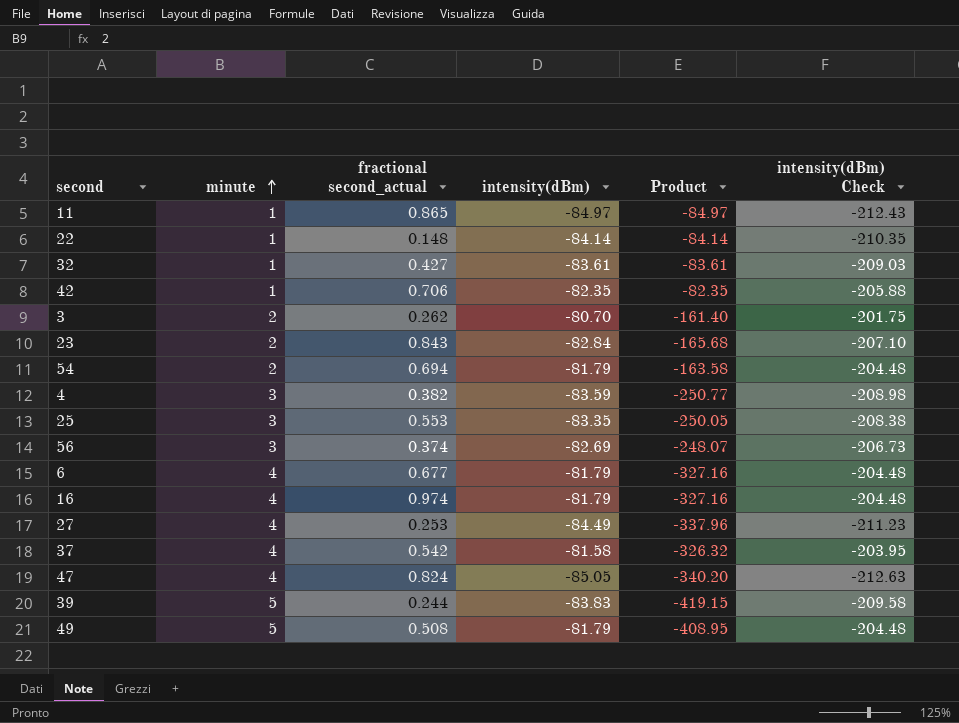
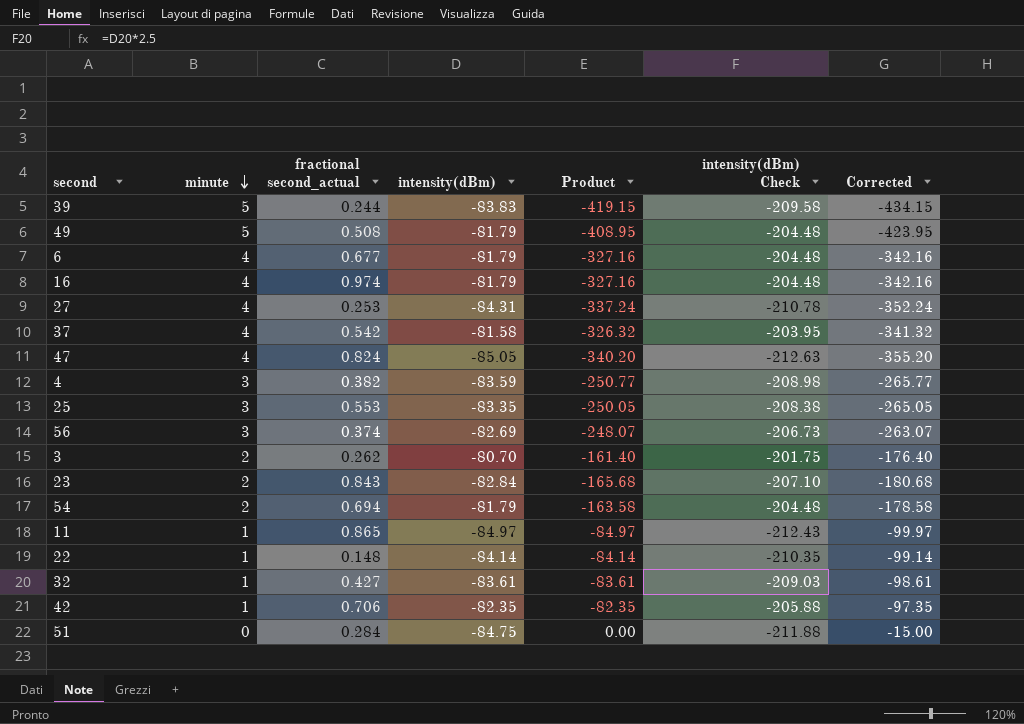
row order: minute ascending -> minute descending
column Corrected | formula: none -> [Product] - 15
27 | intensity(dBm): -84.49 -> -84.31
27 | Product: -337.96 -> -337.24
27 | intensity(dBm) Check: -211.23 -> -210.78
row 51: none -> 0 | 0.284 | -84.75 | 0.00 | -211.88 | -15.00

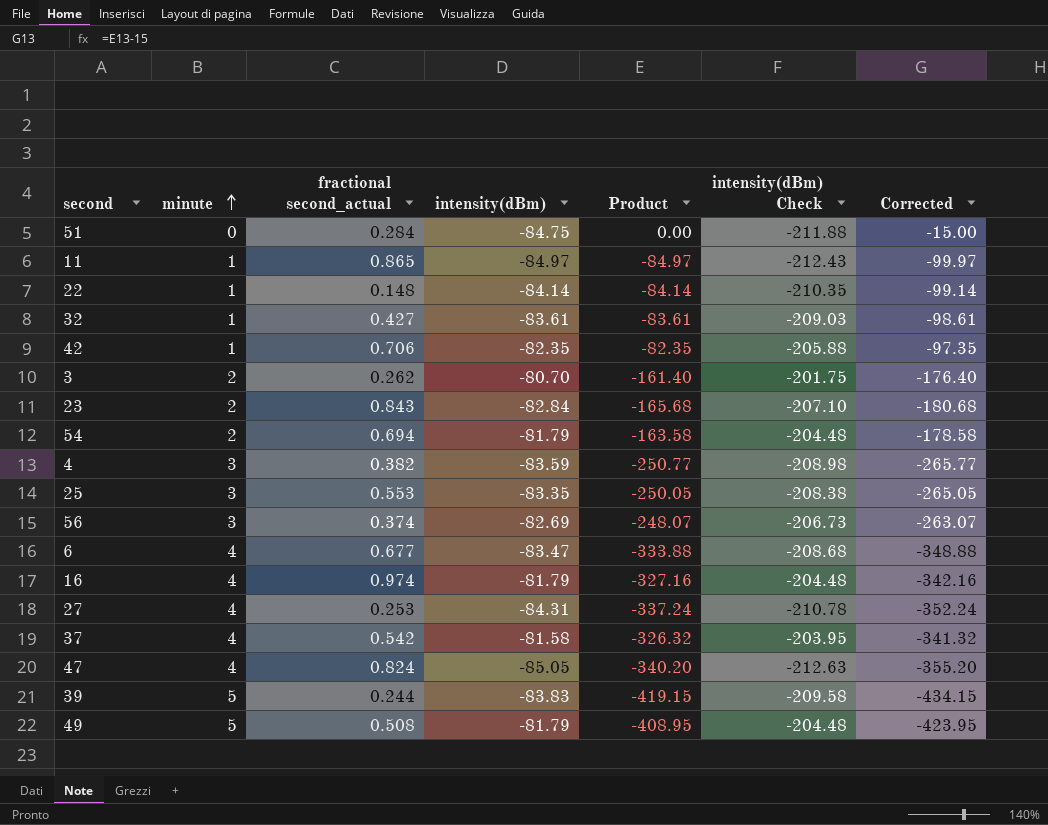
row order: minute descending -> minute ascending
6 | intensity(dBm): -81.79 -> -83.47
6 | Product: -327.16 -> -333.88
6 | intensity(dBm) Check: -204.48 -> -208.68
6 | Corrected: -342.16 -> -348.88

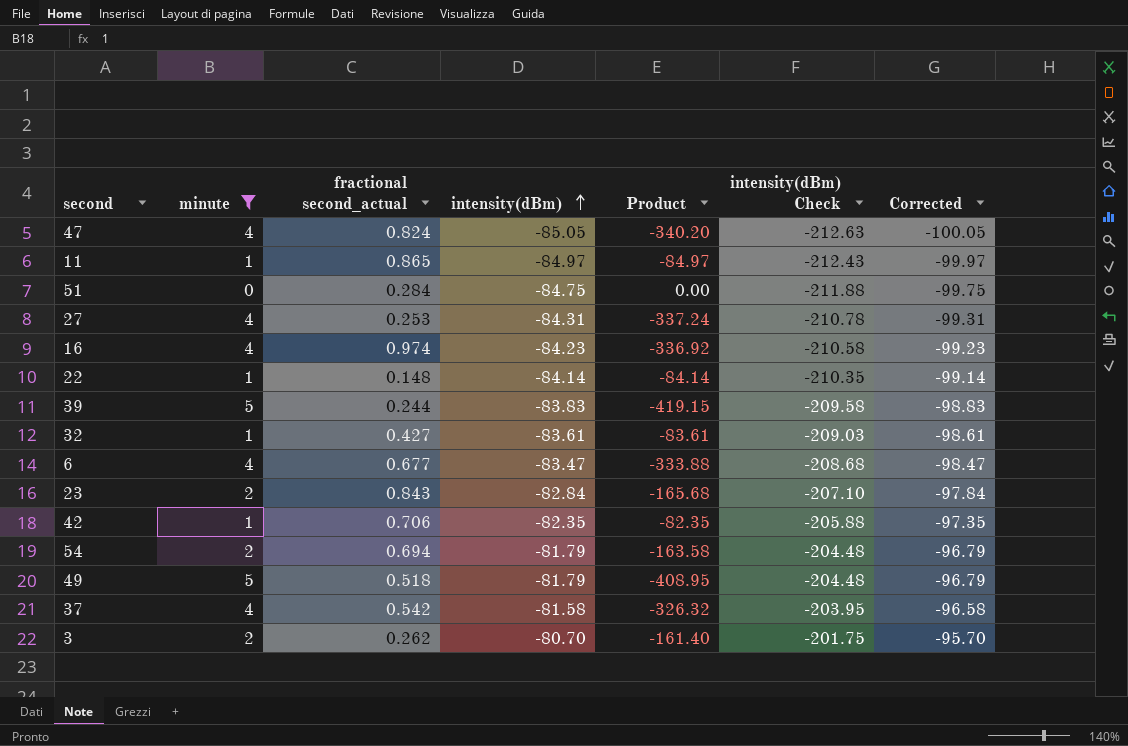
filter: none -> minute != 3
row order: minute ascending -> intensity(dBm) ascending
column Corrected | formula: [Product] - 15 -> [intensity(dBm)] - 15
16 | intensity(dBm): -81.79 -> -84.23
16 | Product: -327.16 -> -336.92
16 | intensity(dBm) Check: -204.48 -> -210.58
49 | fractional second_actual: 0.508 -> 0.518

